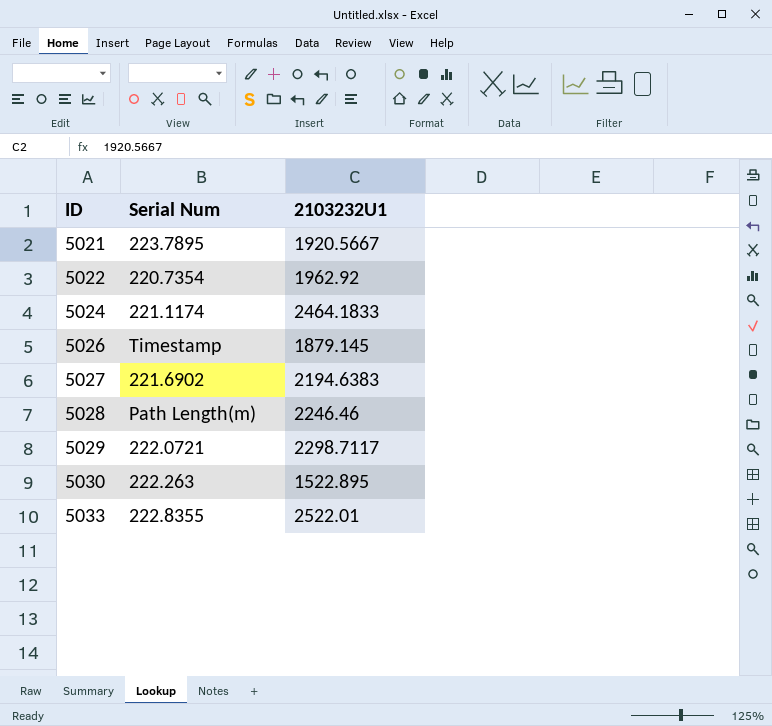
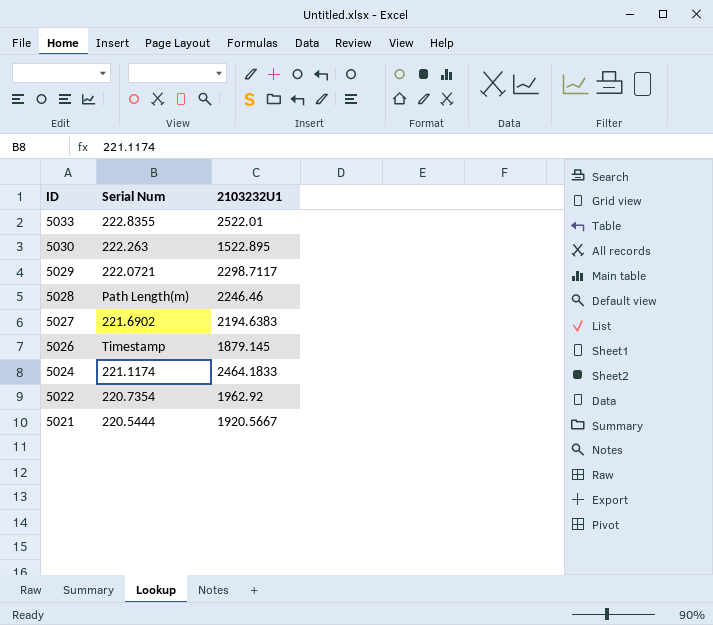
row order: ID ascending -> ID descending
5021 | Serial Num: 223.7895 -> 220.5444

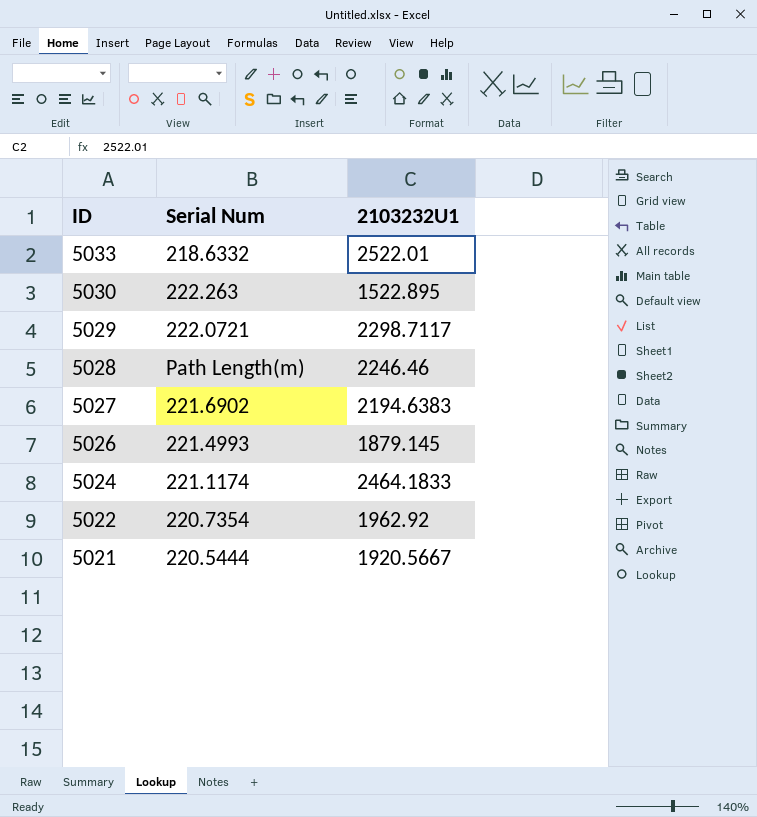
5033 | Serial Num: 222.8355 -> 218.6332
5026 | Serial Num: Timestamp -> 221.4993

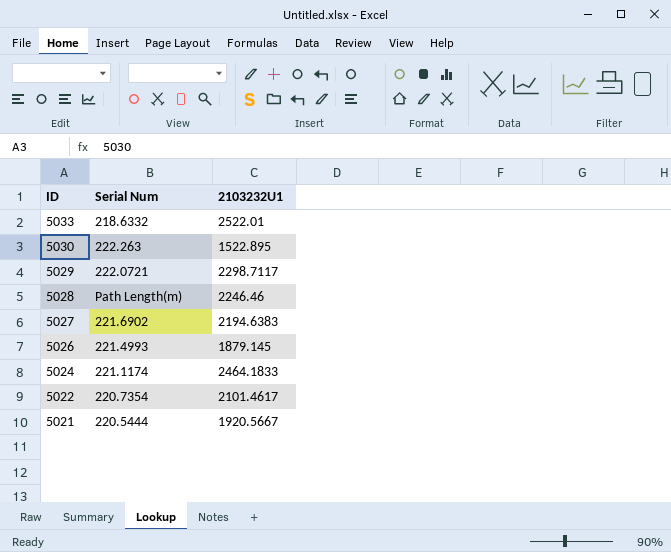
5022 | 2103232U1: 1962.92 -> 2101.4617

